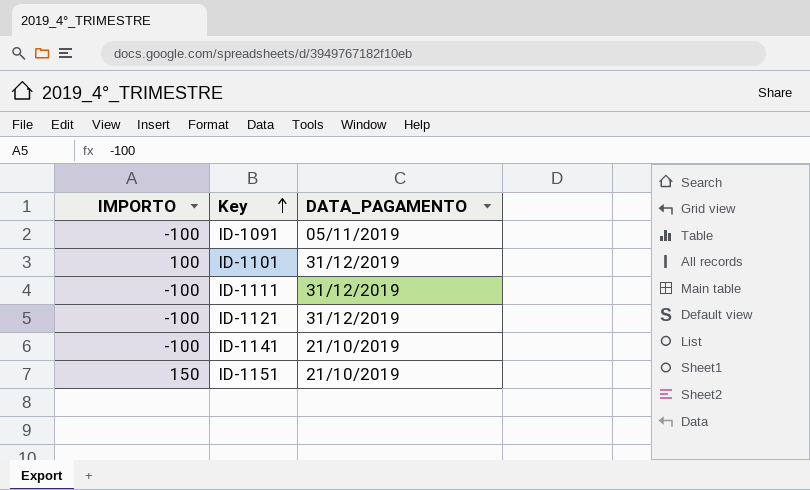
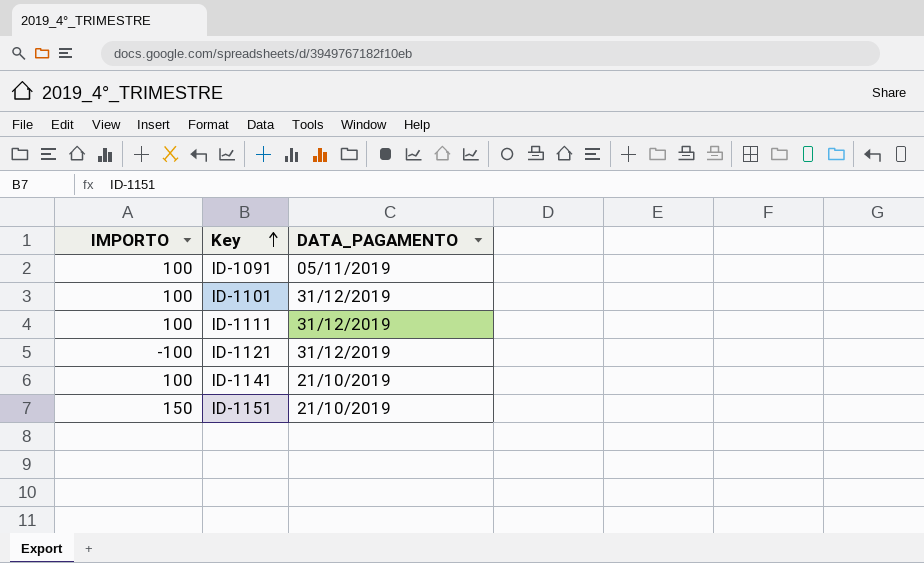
ID-1091 | IMPORTO: -100 -> 100
ID-1111 | IMPORTO: -100 -> 100
ID-1141 | IMPORTO: -100 -> 100

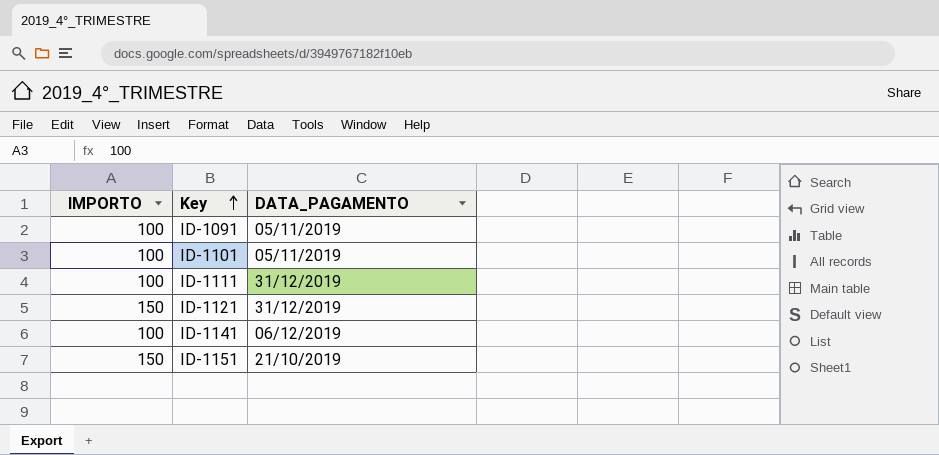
ID-1101 | DATA_PAGAMENTO: 31/12/2019 -> 05/11/2019
ID-1121 | IMPORTO: -100 -> 150
ID-1141 | DATA_PAGAMENTO: 21/10/2019 -> 06/12/2019

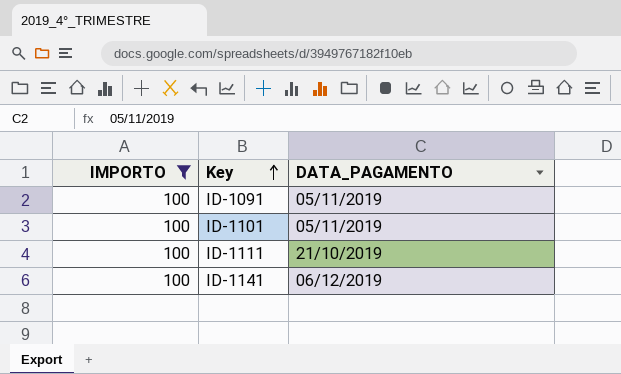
filter: none -> IMPORTO = 100
ID-1111 | DATA_PAGAMENTO: 31/12/2019 -> 21/10/2019

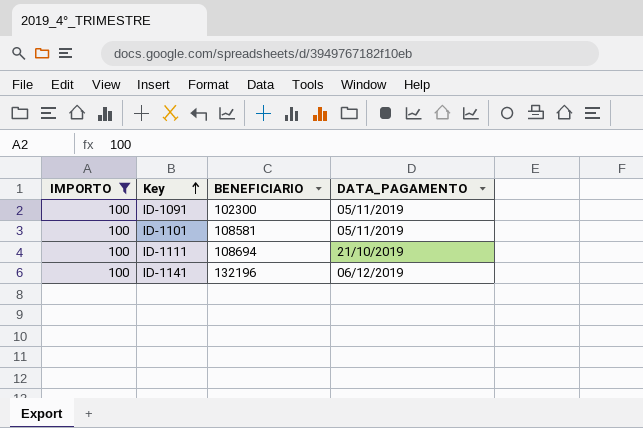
column BENEFICIARIO | position: none -> 3

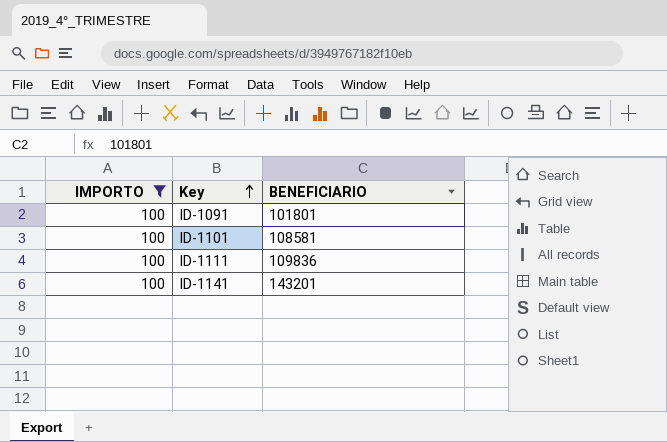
column DATA_PAGAMENTO | position: 4 -> none
ID-1091 | BENEFICIARIO: 102300 -> 101801
ID-1111 | BENEFICIARIO: 108694 -> 109836
ID-1141 | BENEFICIARIO: 132196 -> 143201

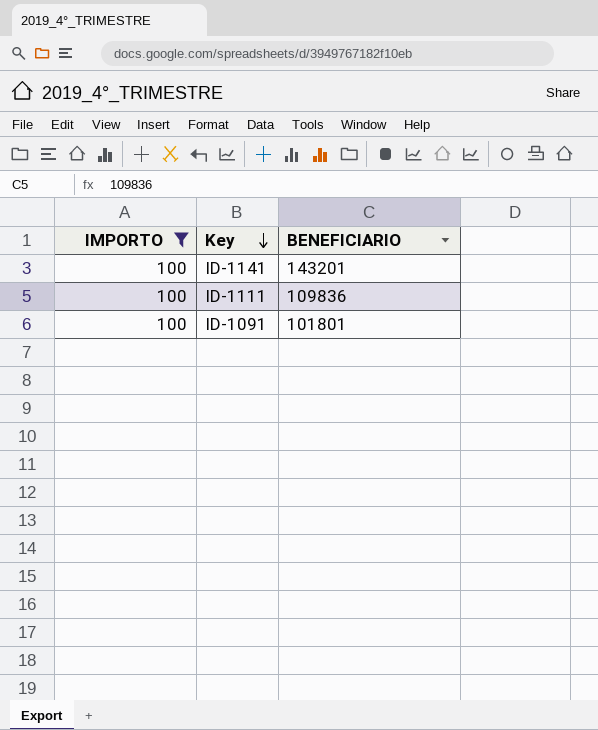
row order: Key ascending -> Key descending
row ID-1101: 100 | 108581 -> none

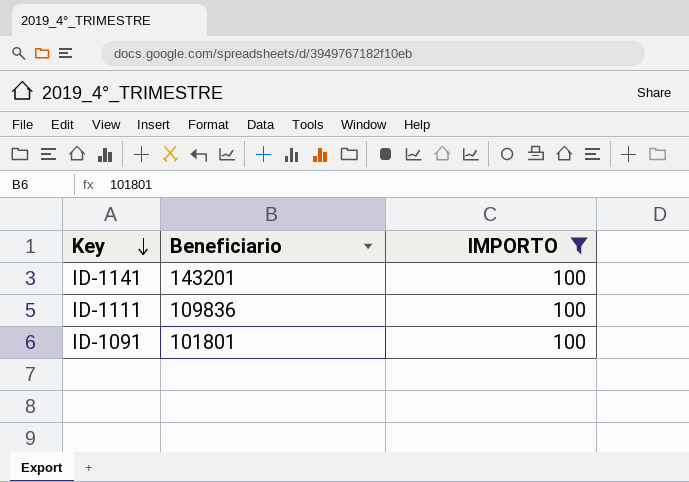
column name: BENEFICIARIO -> Beneficiario
column IMPORTO | position: 1 -> 3

